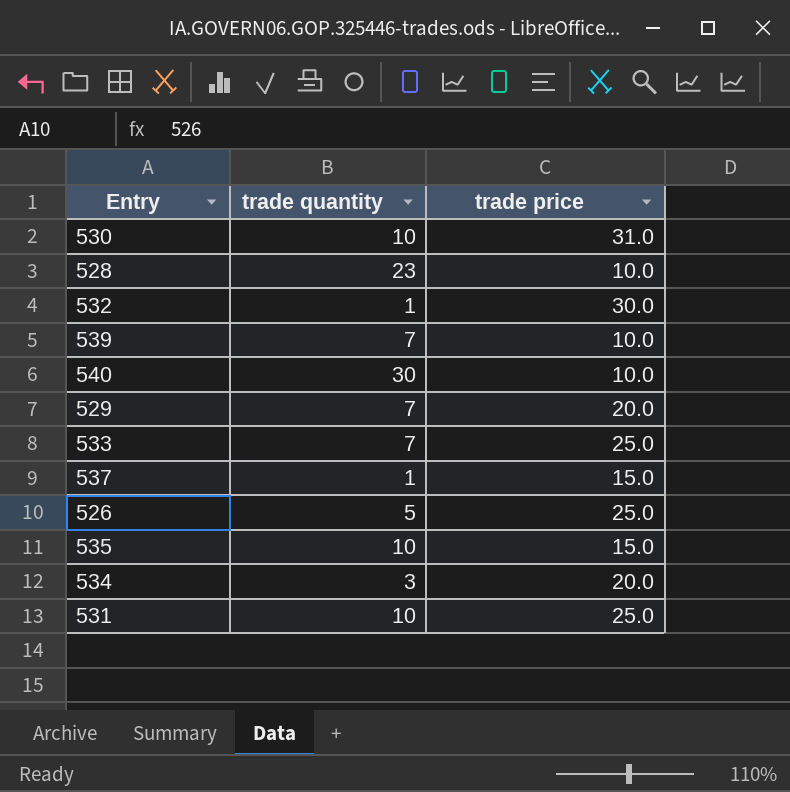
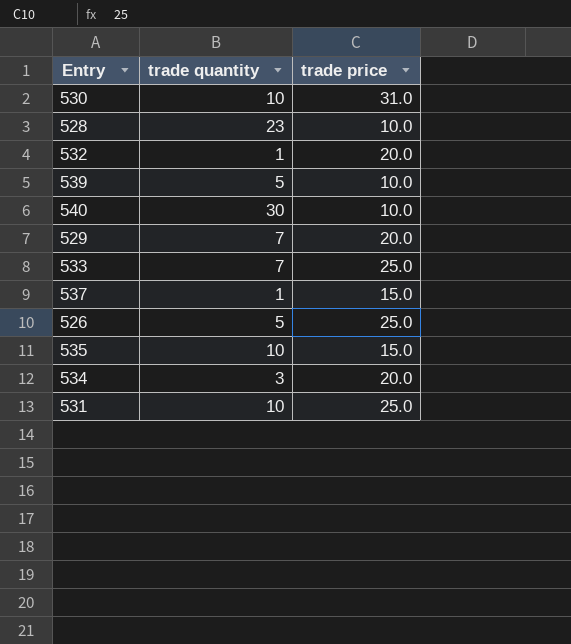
532 | trade price: 30.0 -> 20.0
539 | trade quantity: 7 -> 5

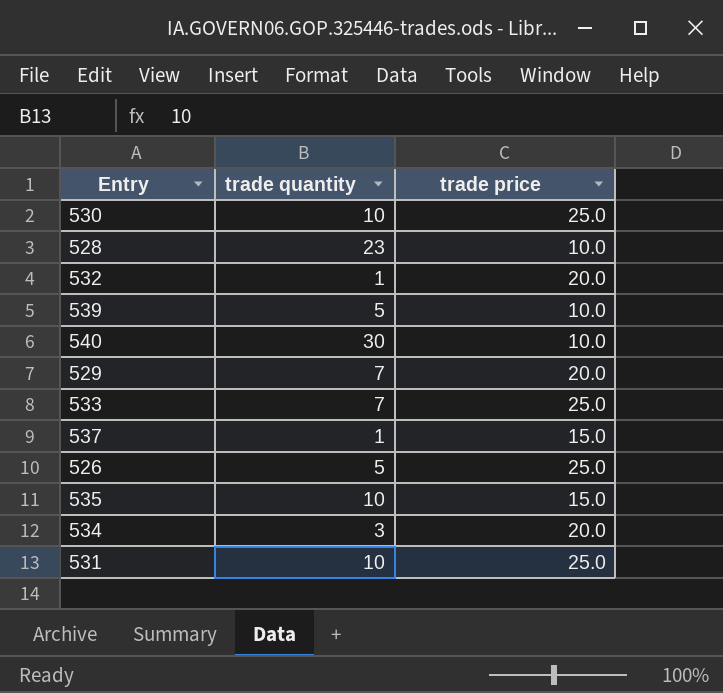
530 | trade price: 31.0 -> 25.0

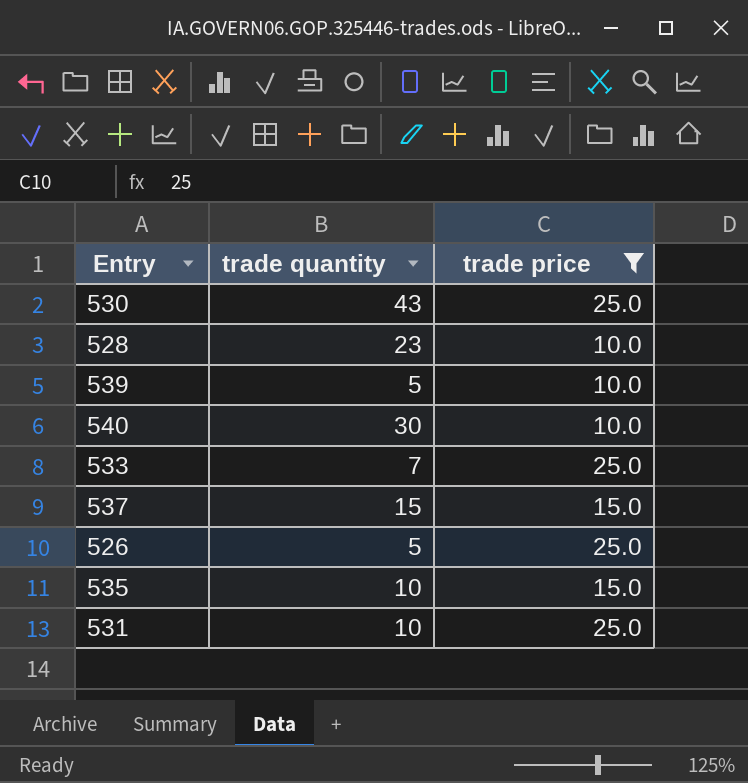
filter: none -> trade price != 20.0
530 | trade quantity: 10 -> 43
537 | trade quantity: 1 -> 15

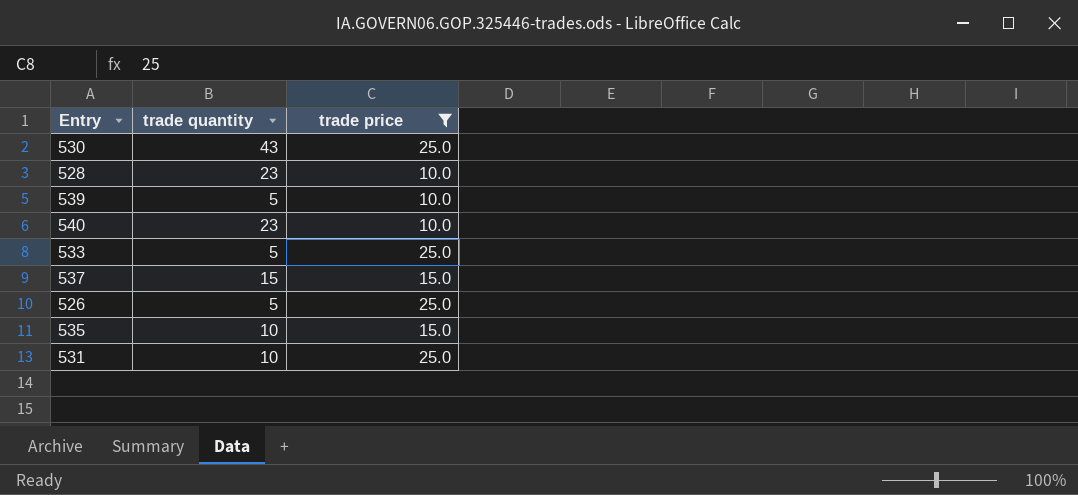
540 | trade quantity: 30 -> 23
533 | trade quantity: 7 -> 5

